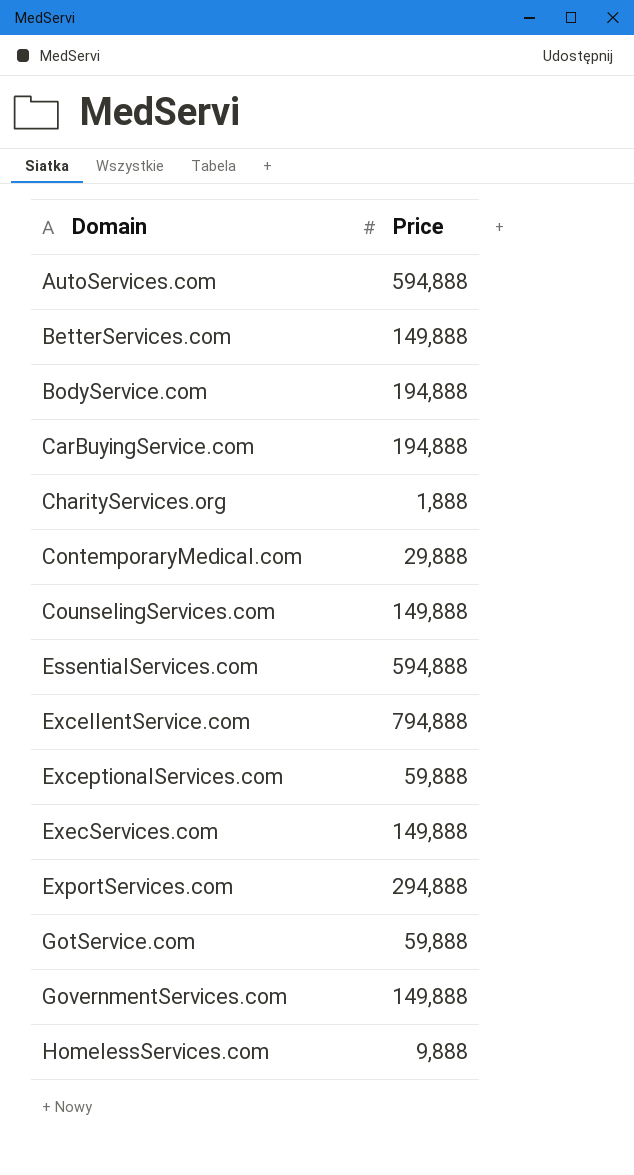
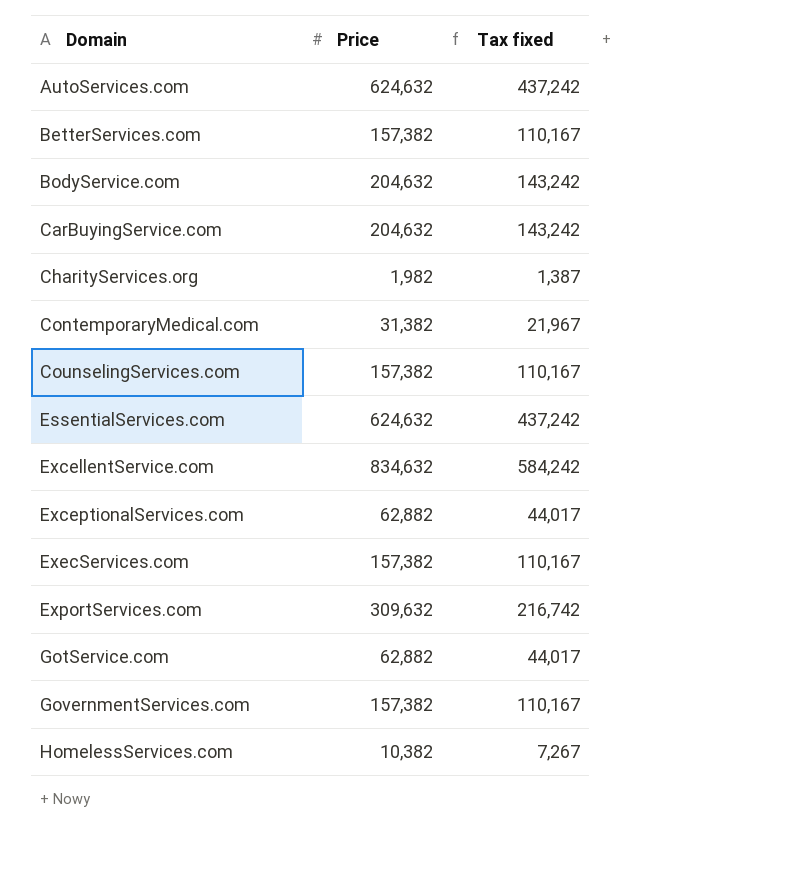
column Tax fixed | formula: none -> [Price] * 0.7
AutoServices.com | Price: 594,888 -> 624,632
BetterServices.com | Price: 149,888 -> 157,382
BodyService.com | Price: 194,888 -> 204,632
CarBuyingService.com | Price: 194,888 -> 204,632
CharityServices.org | Price: 1,888 -> 1,982
ContemporaryMedical.com | Price: 29,888 -> 31,382
CounselingServices.com | Price: 149,888 -> 157,382
EssentialServices.com | Price: 594,888 -> 624,632
ExcellentService.com | Price: 794,888 -> 834,632
ExceptionalServices.com | Price: 59,888 -> 62,882
ExecServices.com | Price: 149,888 -> 157,382
ExportServices.com | Price: 294,888 -> 309,632
GotService.com | Price: 59,888 -> 62,882
GovernmentServices.com | Price: 149,888 -> 157,382
HomelessServices.com | Price: 9,888 -> 10,382

